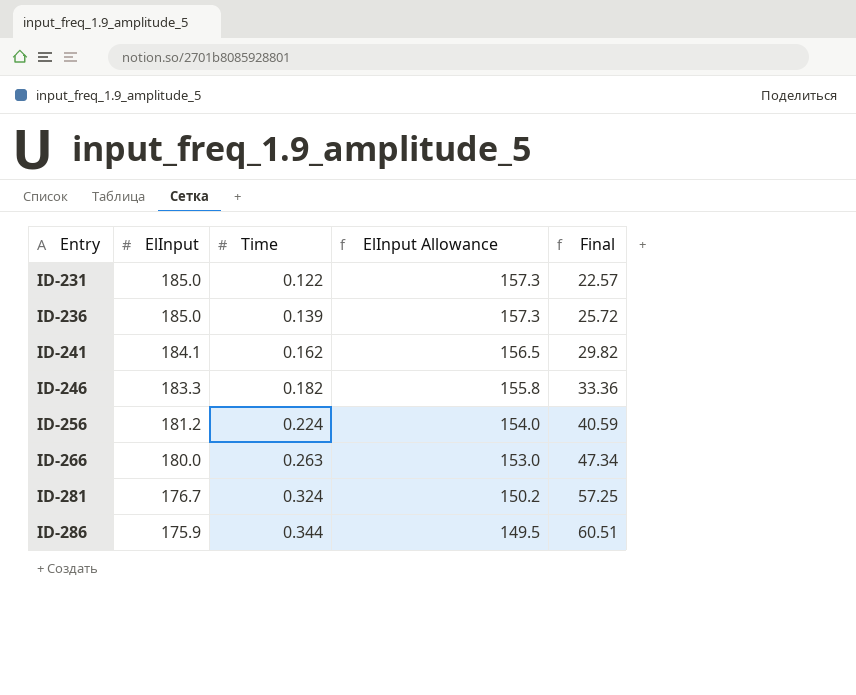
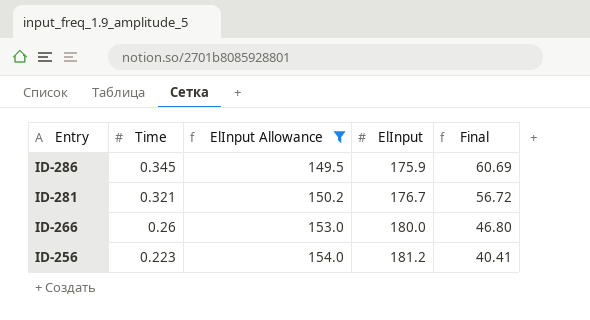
filter: none -> ElInput Allowance <= 154.0
row order: Entry ascending -> Entry descending
column ElInput | position: 2 -> 4
ID-286 | Time: 0.344 -> 0.345
ID-286 | Final: 60.51 -> 60.69
ID-281 | Time: 0.324 -> 0.321
ID-281 | Final: 57.25 -> 56.72
ID-266 | Time: 0.263 -> 0.26
ID-266 | Final: 47.34 -> 46.80
ID-256 | Time: 0.224 -> 0.223
ID-256 | Final: 40.59 -> 40.41

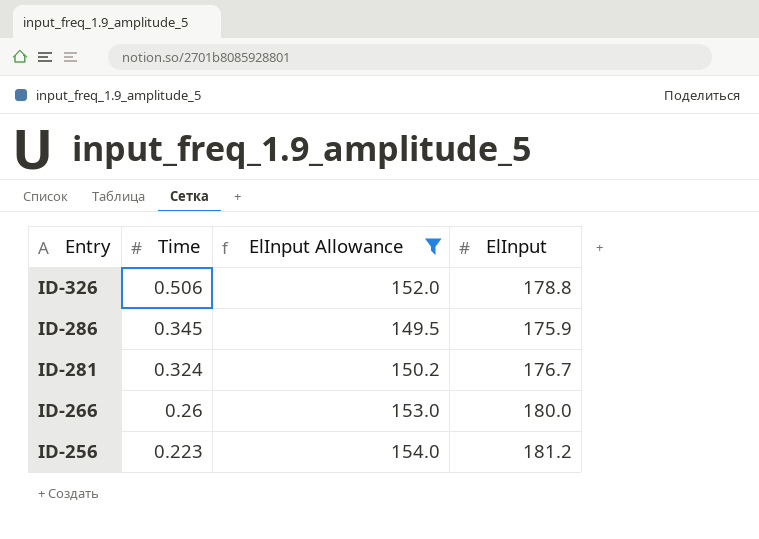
column Final | formula: [Time] * [ElInput] -> none
row ID-326: none -> 0.506 | 152.0 | 178.8
ID-281 | Time: 0.321 -> 0.324

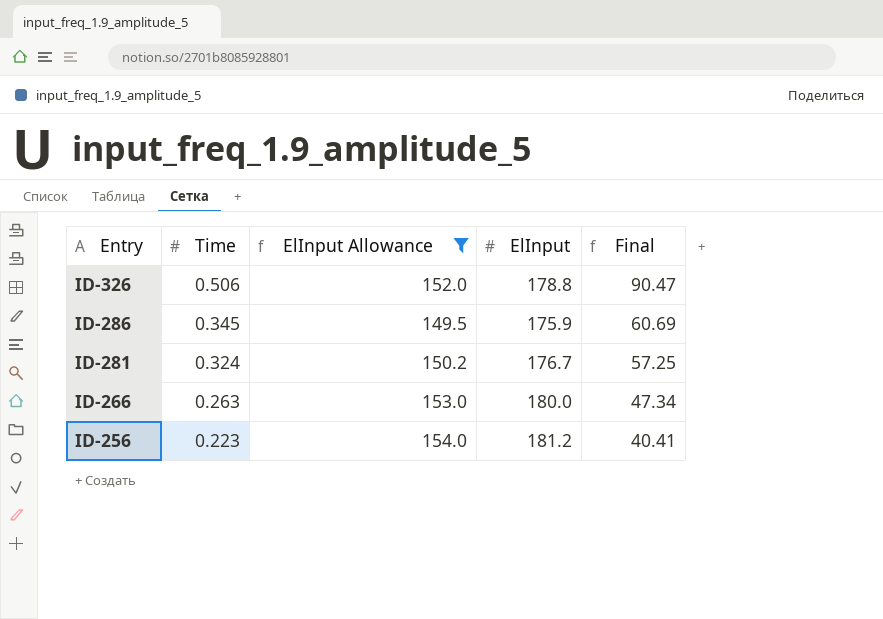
column Final | formula: none -> [Time] * [ElInput]
ID-266 | Time: 0.26 -> 0.263

